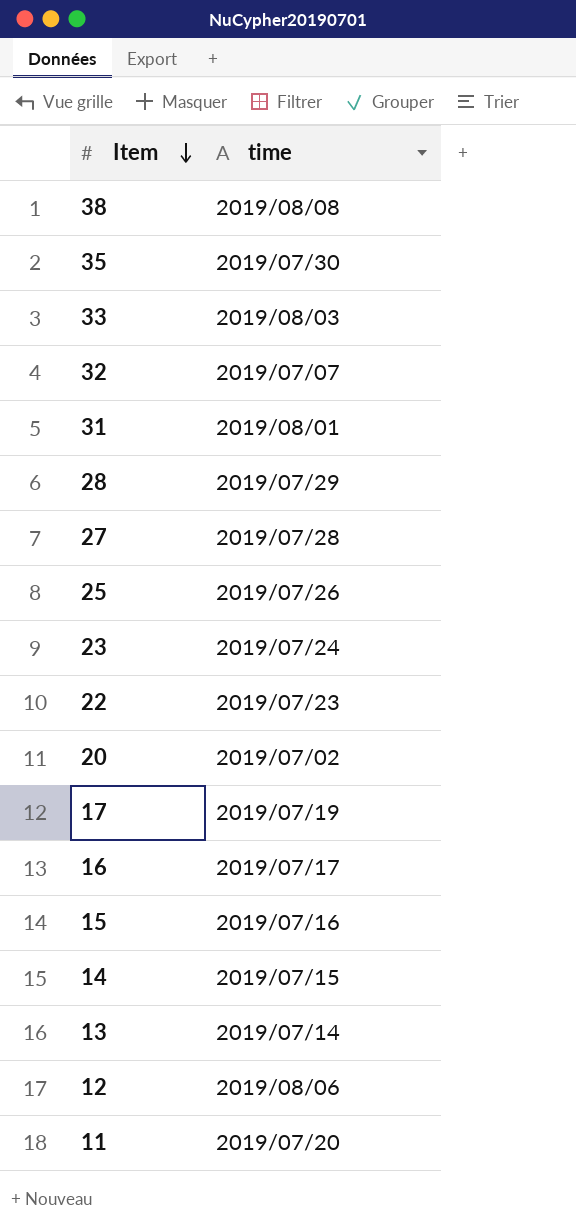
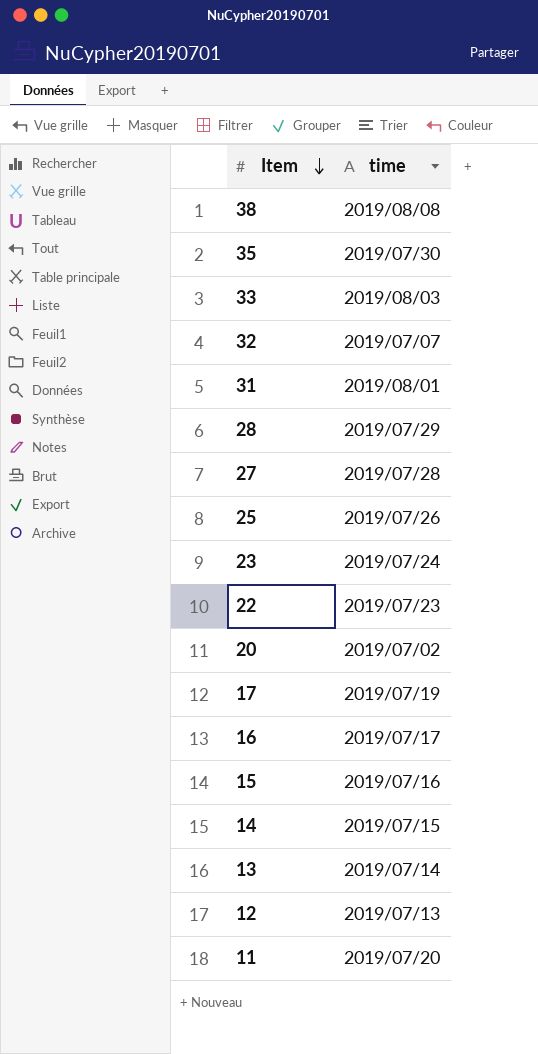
12 | time: 2019/08/06 -> 2019/07/13

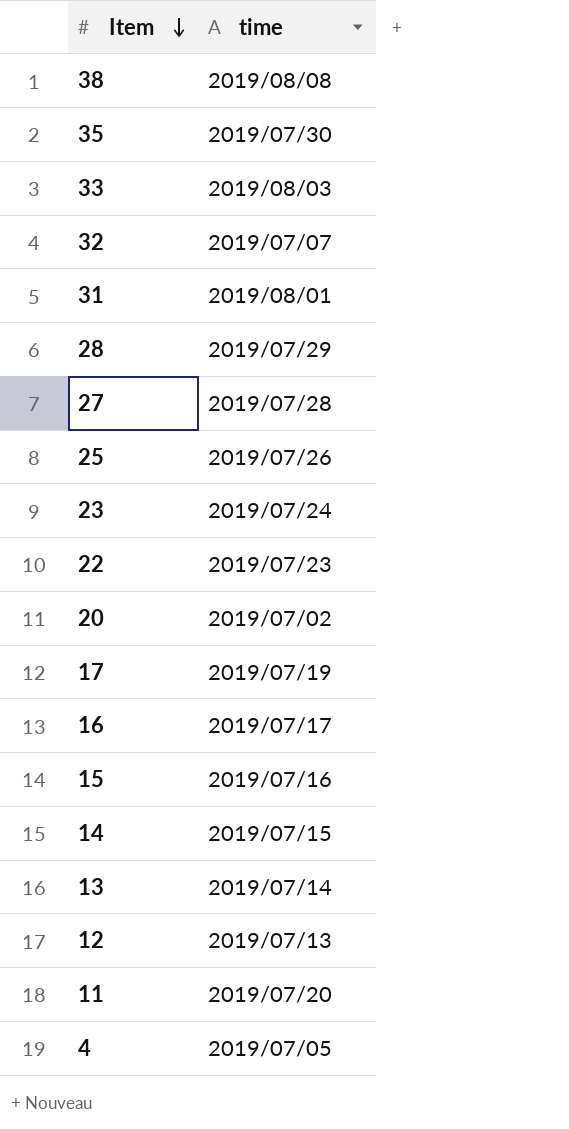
row 4: none -> 2019/07/05

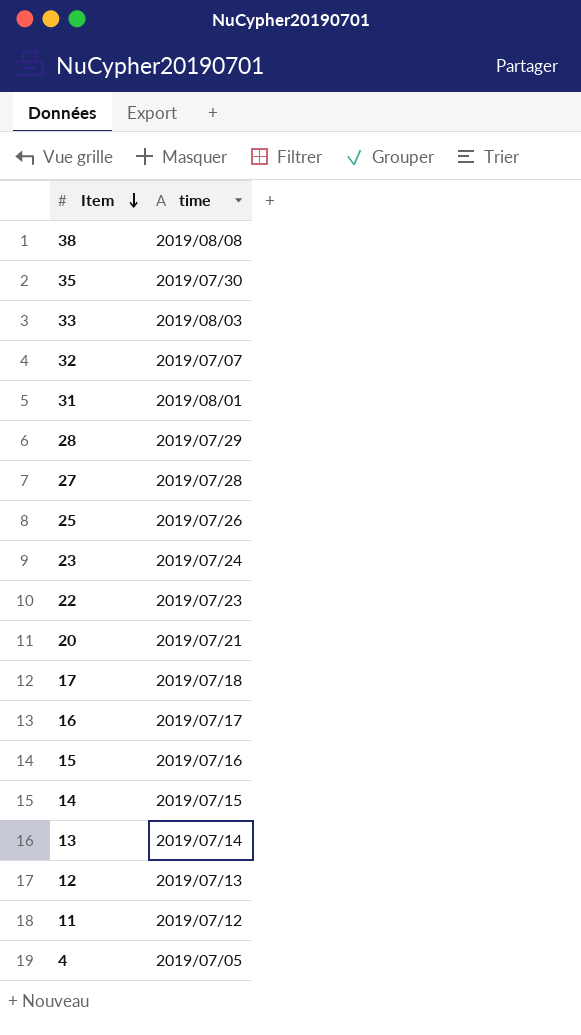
20 | time: 2019/07/02 -> 2019/07/21
17 | time: 2019/07/19 -> 2019/07/18
11 | time: 2019/07/20 -> 2019/07/12

